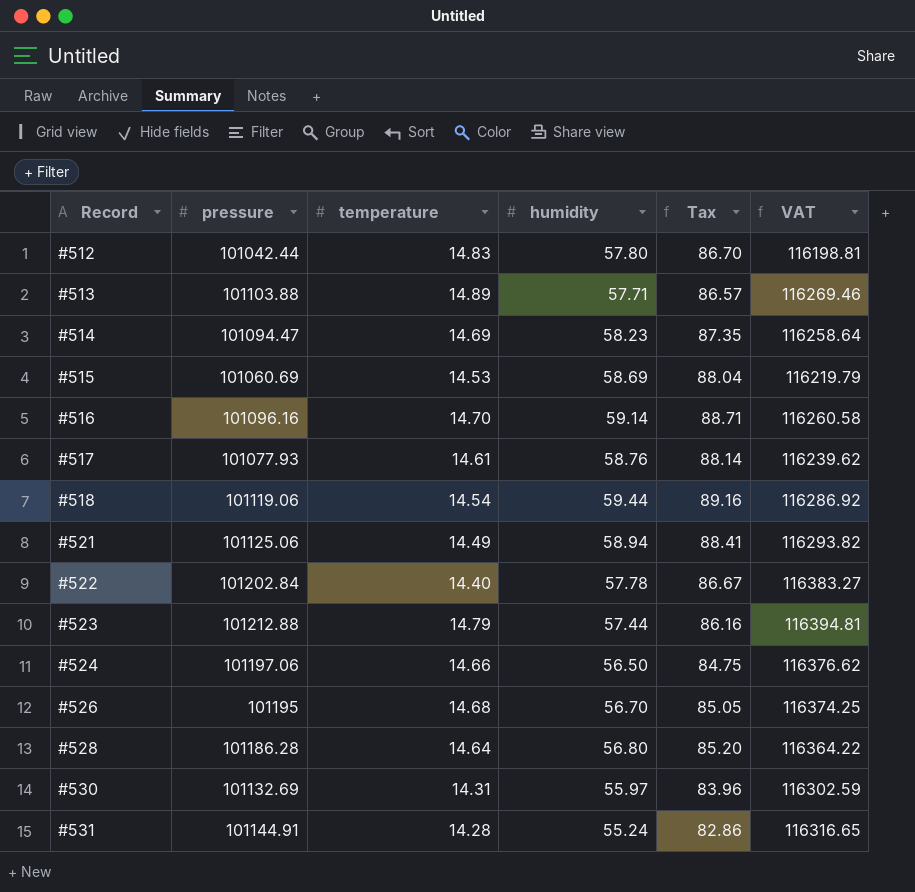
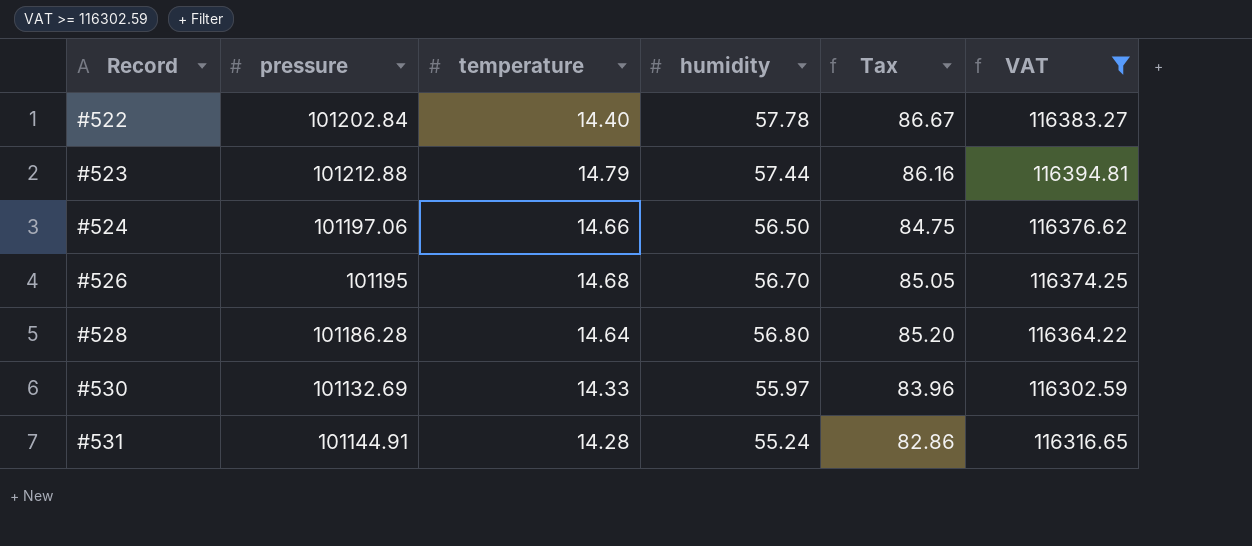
filter: none -> VAT >= 116302.59
#530 | temperature: 14.31 -> 14.33

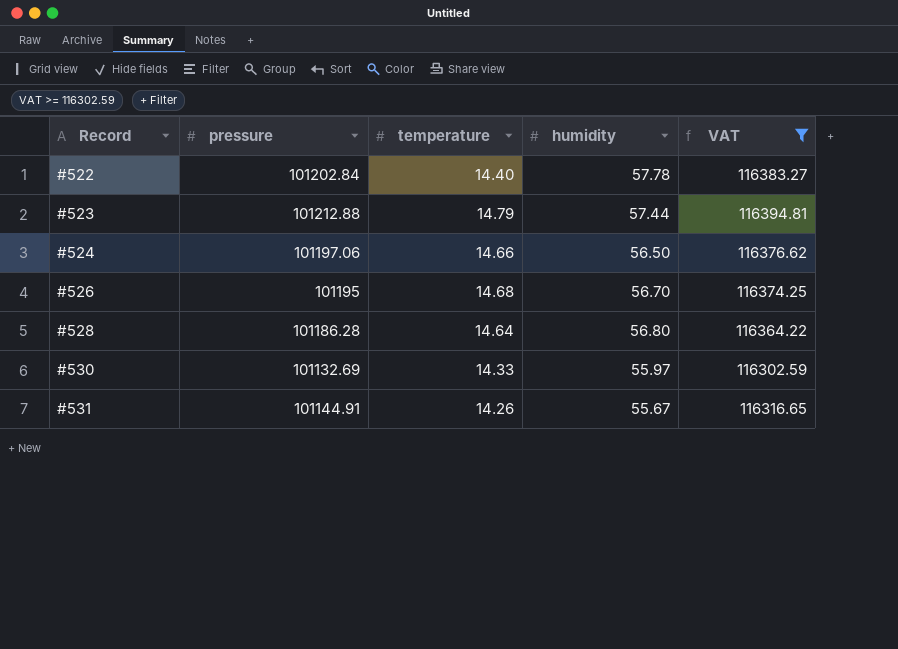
column Tax | formula: [humidity] * 1.5 -> none
#531 | temperature: 14.28 -> 14.26
#531 | humidity: 55.24 -> 55.67

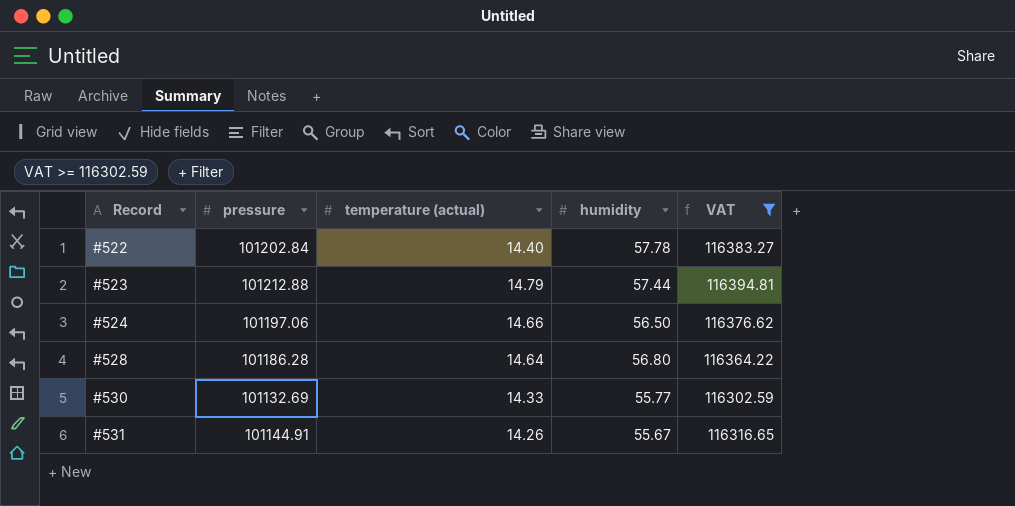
column name: temperature -> temperature (actual)
row #526: 101195 | 14.68 | 56.70 | 116374.25 -> none
#530 | humidity: 55.97 -> 55.77

